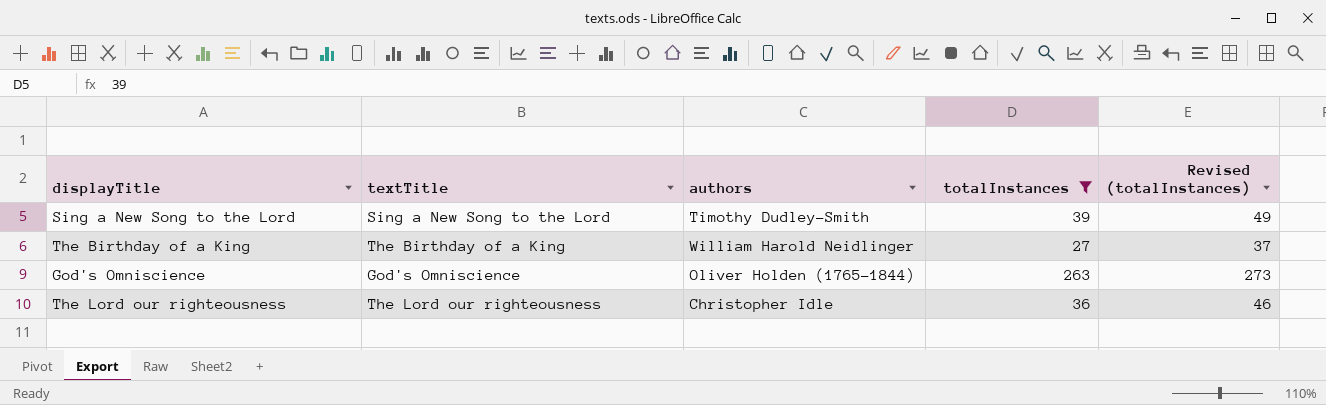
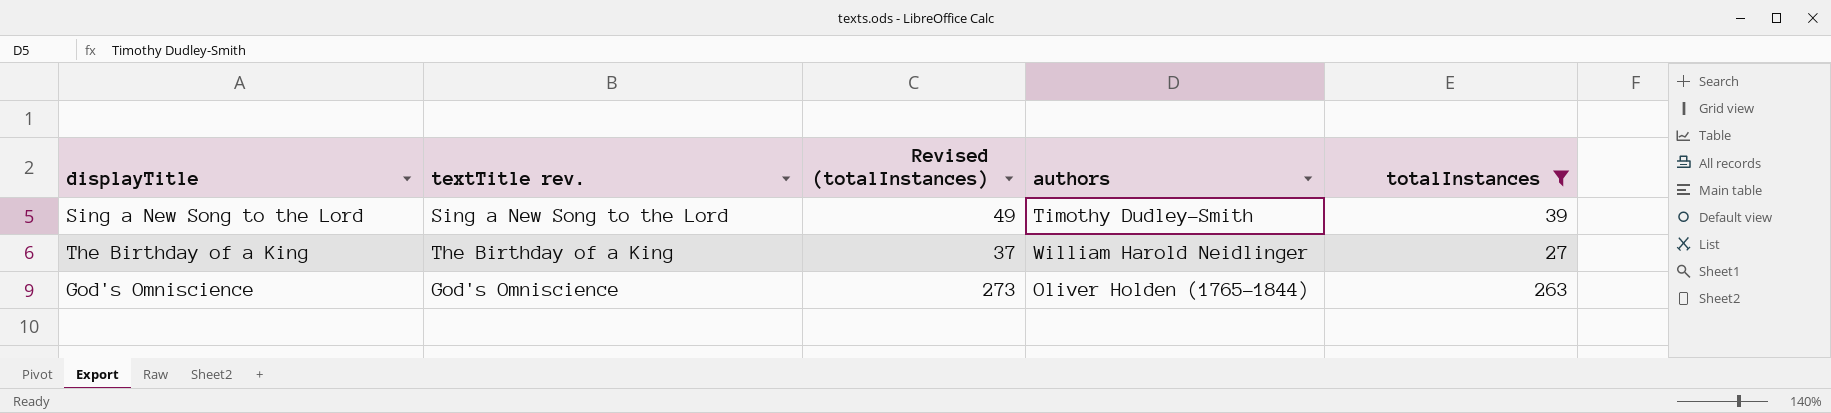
column name: textTitle -> textTitle rev.
column Revised (totalInstances) | position: 5 -> 3
row The Lord our righteousness: The Lord our righteousness | Christopher Idle | 36 | 46 -> none

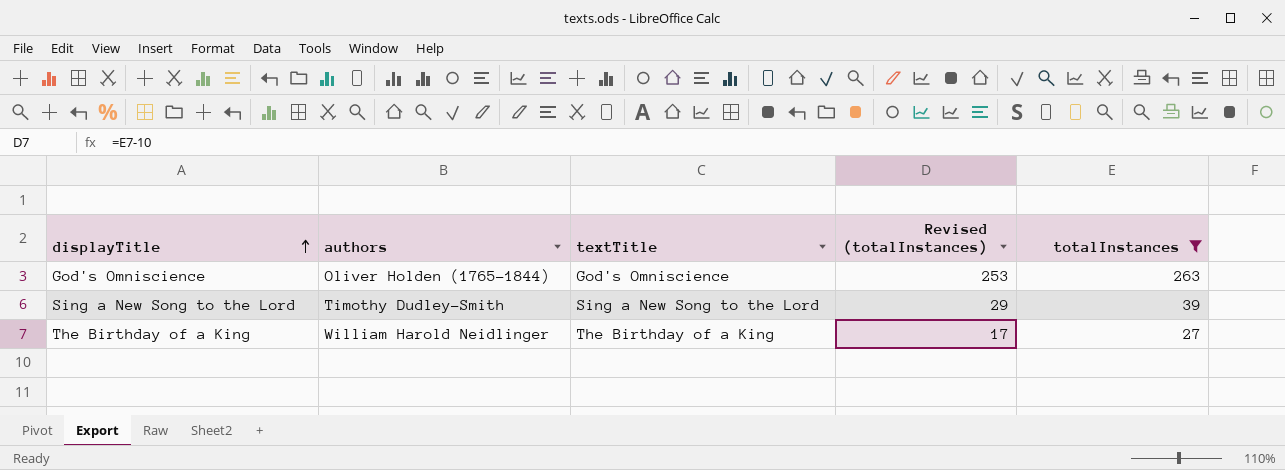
row order: none -> displayTitle ascending
column authors | position: 4 -> 2
column name: textTitle rev. -> textTitle
column Revised (totalInstances) | formula: [totalInstances] + 10 -> [totalInstances] - 10

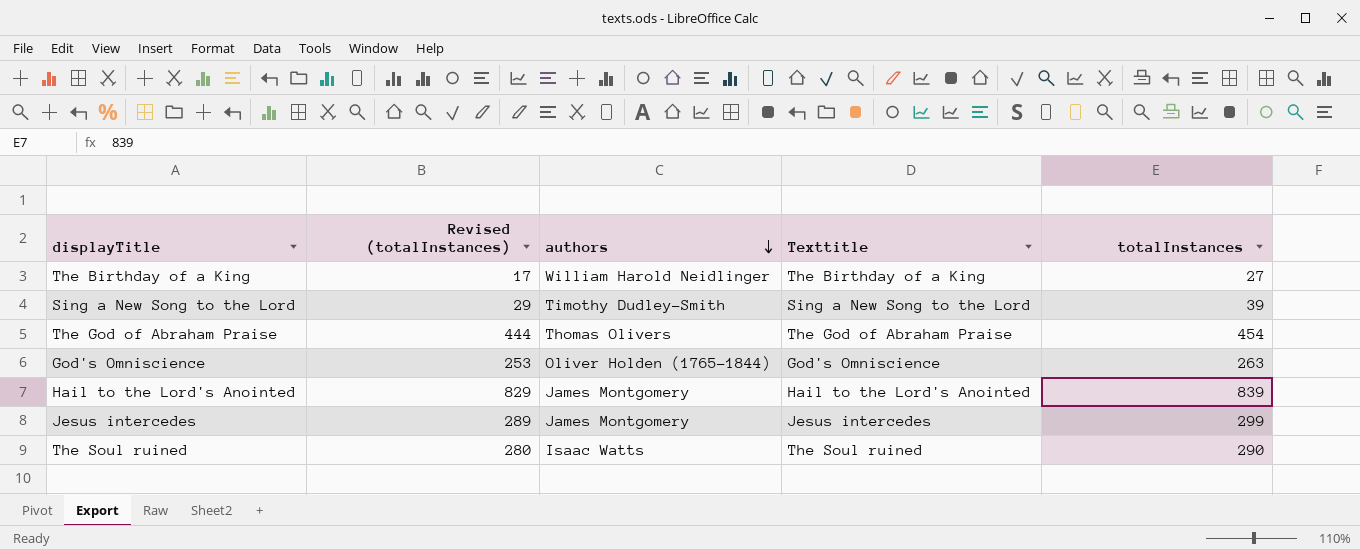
filter: totalInstances <= 263 -> none
row order: displayTitle ascending -> authors descending
column Revised (totalInstances) | position: 4 -> 2
column name: textTitle -> Texttitle

